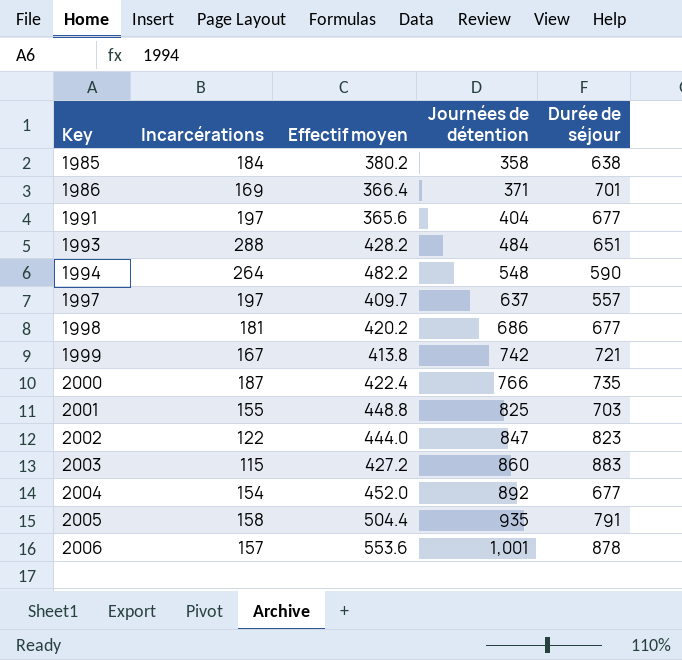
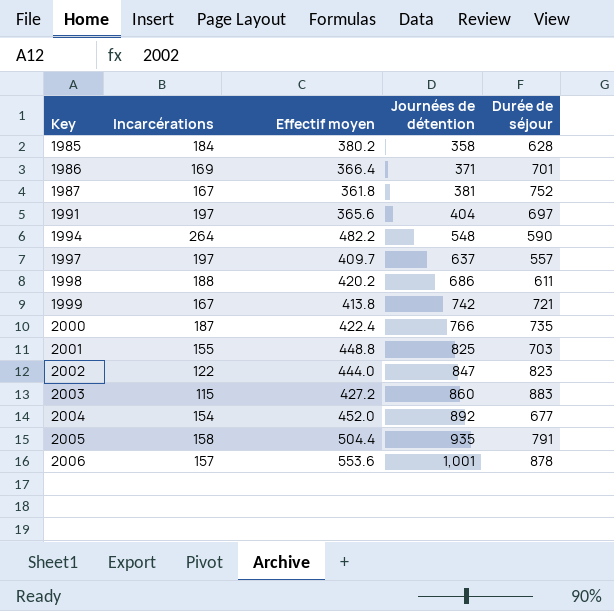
row 1993: 288 | 428.2 | 484 | 651 -> none
1985 | Durée de séjour: 638 -> 628
row 1987: none -> 167 | 361.8 | 381 | 752
1991 | Durée de séjour: 677 -> 697
1998 | Incarcérations: 181 -> 188
1998 | Durée de séjour: 677 -> 611

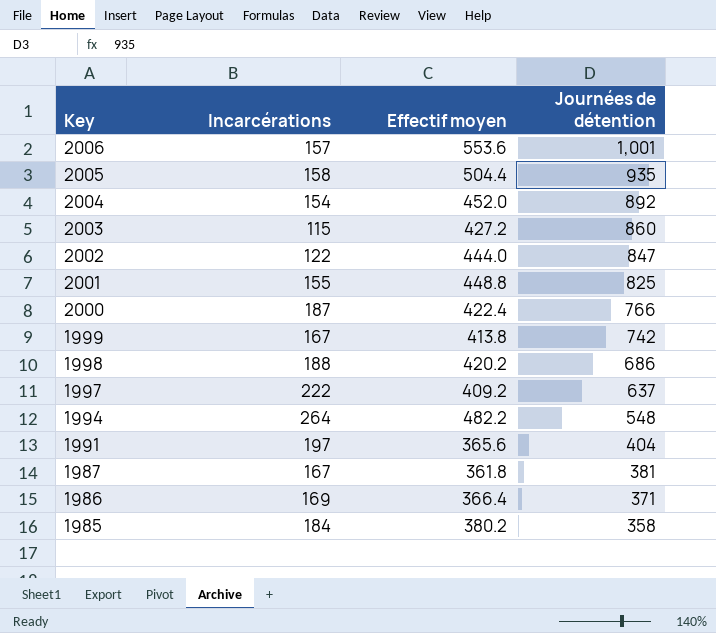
row order: Key ascending -> Key descending
column Durée de séjour | position: 5 -> none
1997 | Incarcérations: 197 -> 222
1997 | Effectif moyen: 409.7 -> 409.2

